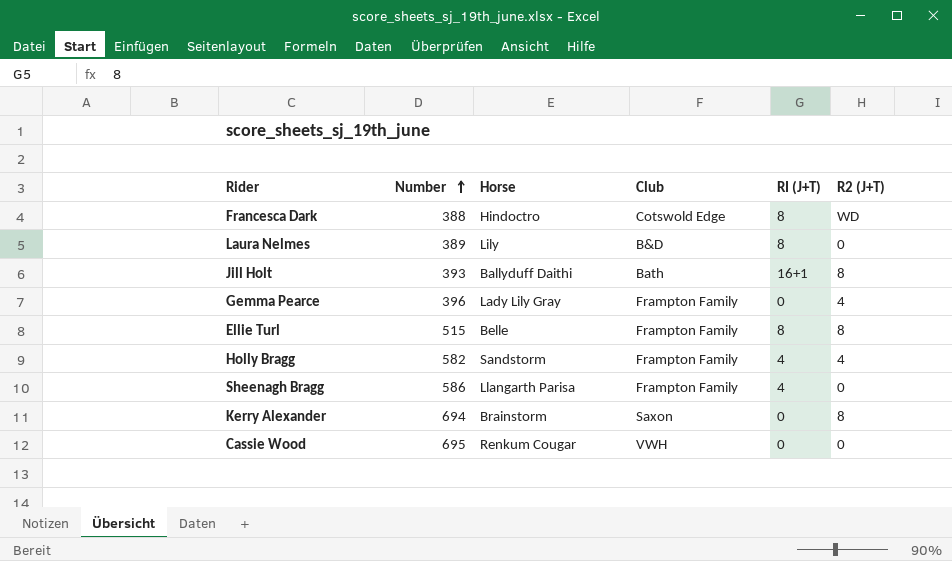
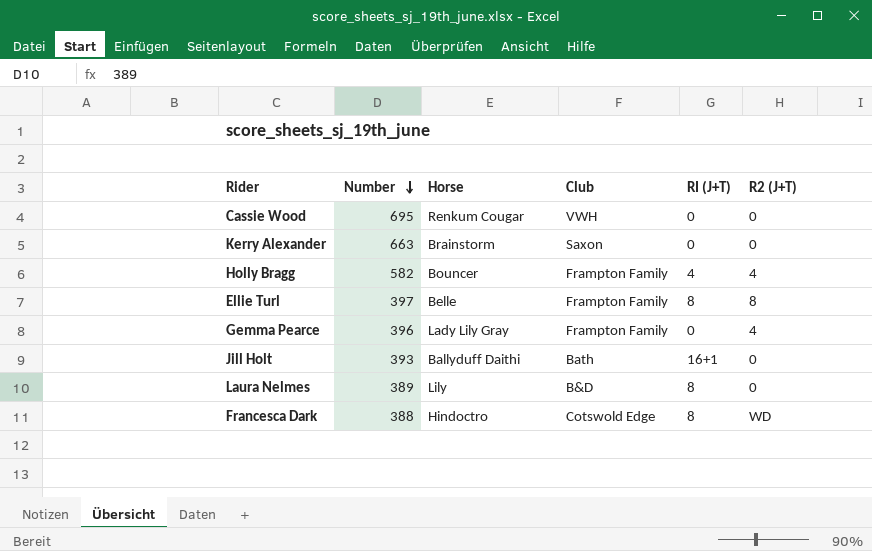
row order: Number ascending -> Number descending
row Sheenagh Bragg: 586 | Llangarth Parisa | Frampton Family | 4 | 0 -> none
Kerry Alexander | Number: 694 -> 663
Kerry Alexander | R2 (J+T): 8 -> 0
Holly Bragg | Horse: Sandstorm -> Bouncer
Ellie Turl | Number: 515 -> 397
Jill Holt | R2 (J+T): 8 -> 0

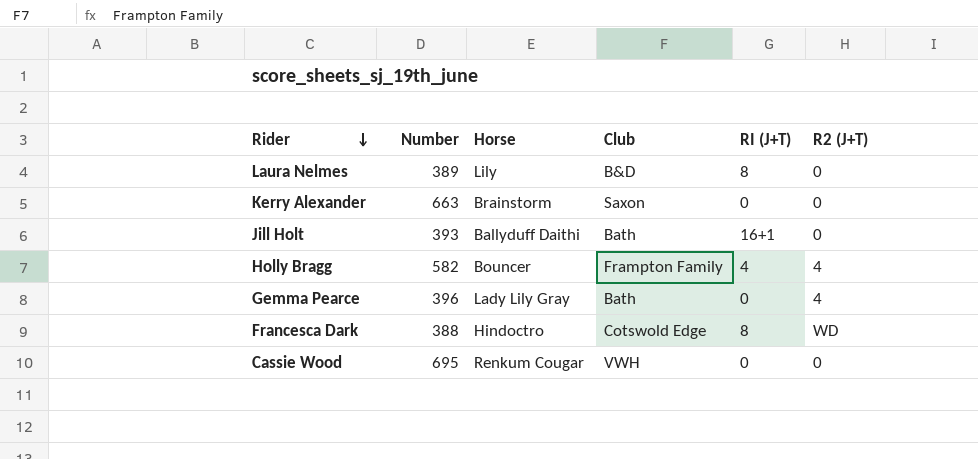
row order: Number descending -> Rider descending
row Ellie Turl: 397 | Belle | Frampton Family | 8 | 8 -> none
Gemma Pearce | Club: Frampton Family -> Bath

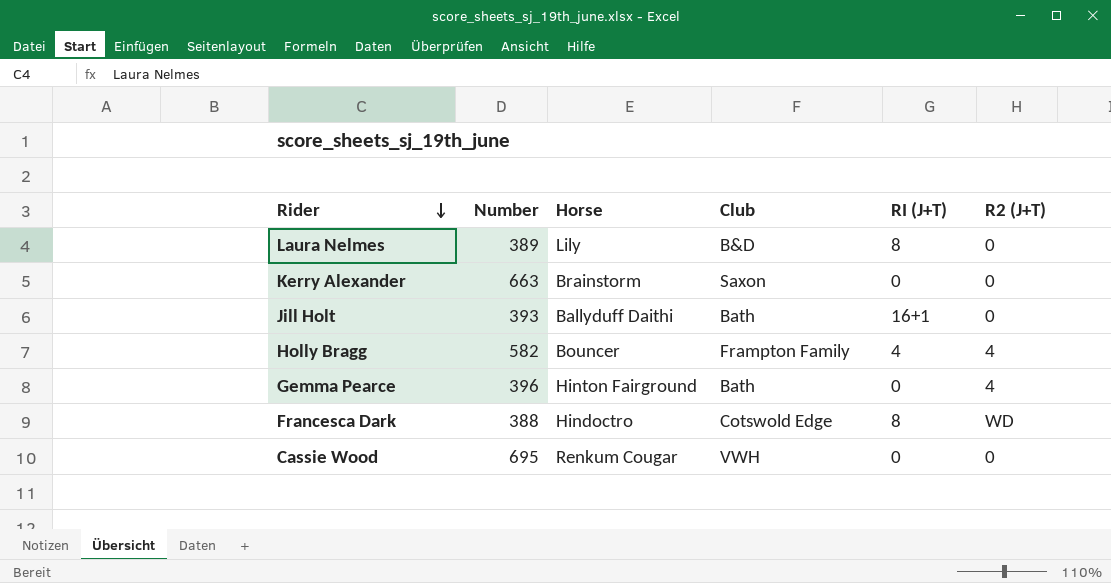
Gemma Pearce | Horse: Lady Lily Gray -> Hinton Fairground

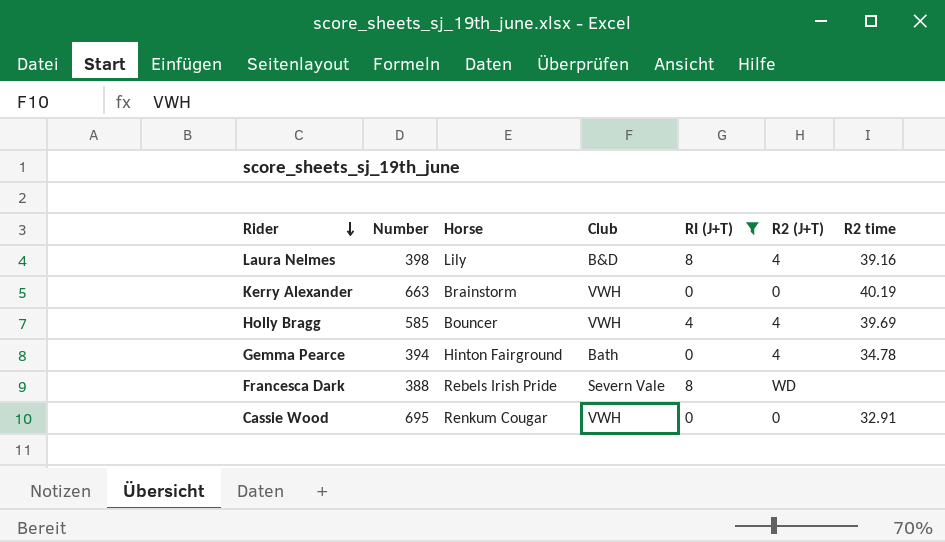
filter: none -> RI (J+T) != 16+1
column R2 time | position: none -> 7
Laura Nelmes | Number: 389 -> 398
Laura Nelmes | R2 (J+T): 0 -> 4
Kerry Alexander | Club: Saxon -> VWH
Holly Bragg | Number: 582 -> 585
Holly Bragg | Club: Frampton Family -> VWH
Gemma Pearce | Number: 396 -> 394
Francesca Dark | Horse: Hindoctro -> Rebels Irish Pride
Francesca Dark | Club: Cotswold Edge -> Severn Vale

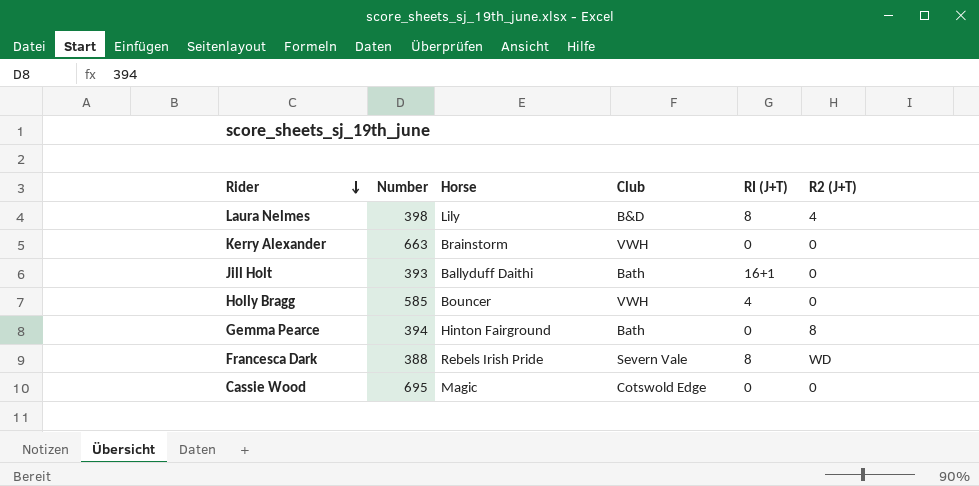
filter: RI (J+T) != 16+1 -> none
column R2 time | position: 7 -> none
Holly Bragg | R2 (J+T): 4 -> 0
Gemma Pearce | R2 (J+T): 4 -> 8
Cassie Wood | Horse: Renkum Cougar -> Magic
Cassie Wood | Club: VWH -> Cotswold Edge

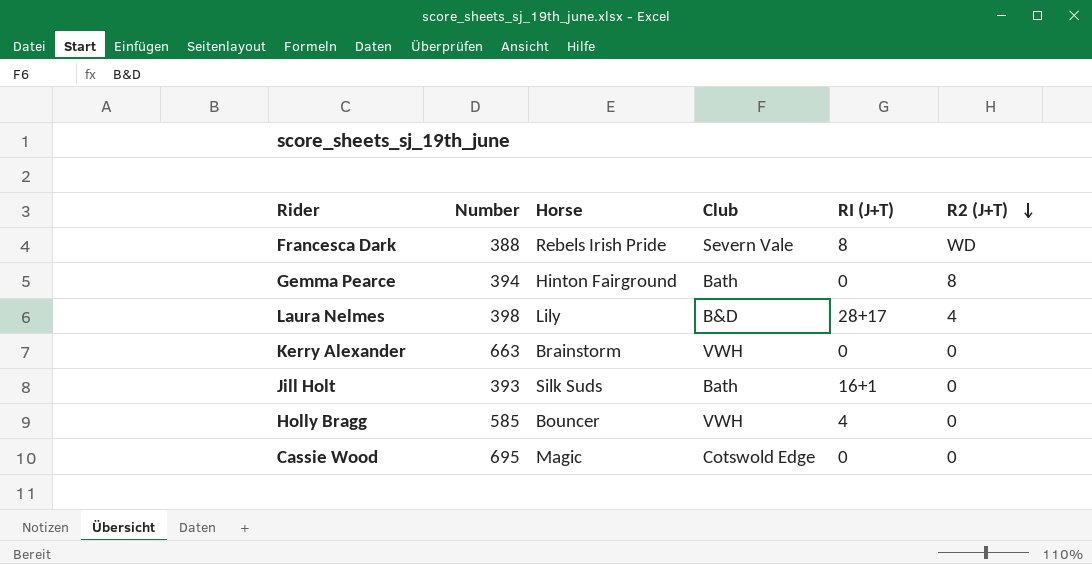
row order: Rider descending -> R2 (J+T) descending
Laura Nelmes | RI (J+T): 8 -> 28+17
Jill Holt | Horse: Ballyduff Daithi -> Silk Suds

